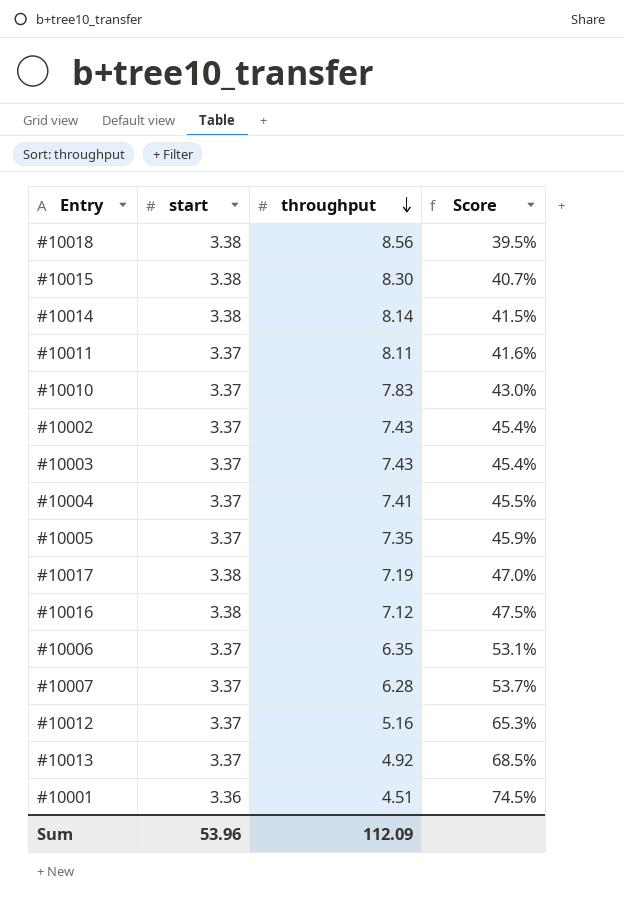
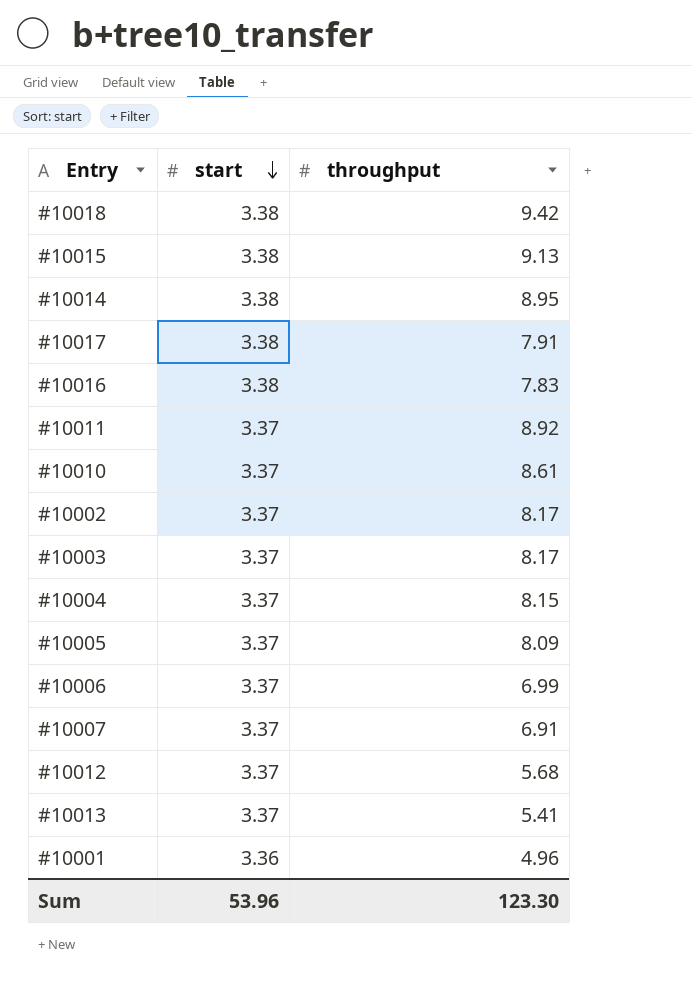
row order: throughput descending -> start descending
column Score | formula: [start] / [throughput] -> none
#10018 | throughput: 8.56 -> 9.42
#10015 | throughput: 8.30 -> 9.13
#10014 | throughput: 8.14 -> 8.95
#10017 | throughput: 7.19 -> 7.91
#10016 | throughput: 7.12 -> 7.83
#10011 | throughput: 8.11 -> 8.92
#10010 | throughput: 7.83 -> 8.61
#10002 | throughput: 7.43 -> 8.17
#10003 | throughput: 7.43 -> 8.17
#10004 | throughput: 7.41 -> 8.15
#10005 | throughput: 7.35 -> 8.09
#10006 | throughput: 6.35 -> 6.99
#10007 | throughput: 6.28 -> 6.91
#10012 | throughput: 5.16 -> 5.68
#10013 | throughput: 4.92 -> 5.41
#10001 | throughput: 4.51 -> 4.96
Sum | throughput: 112.09 -> 123.30

